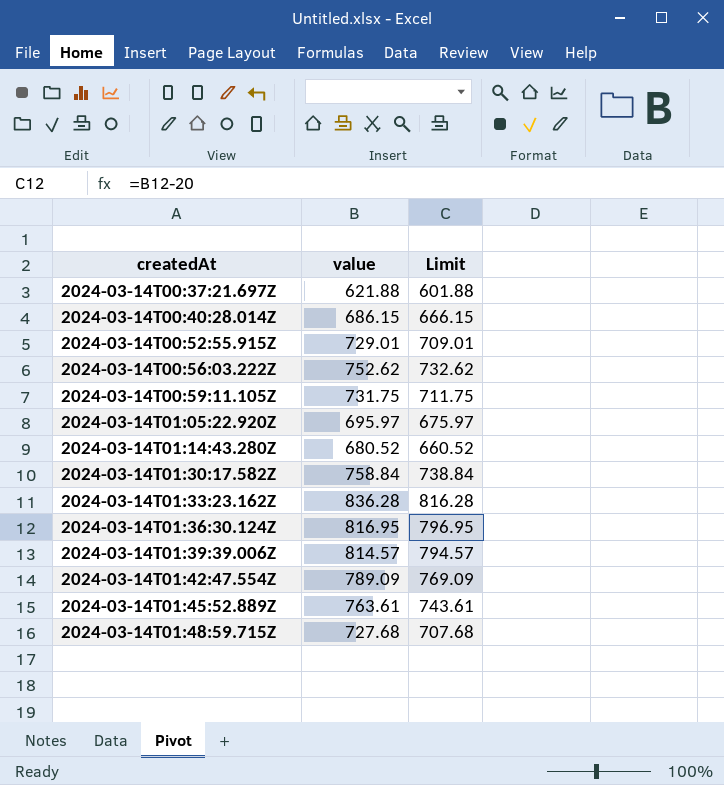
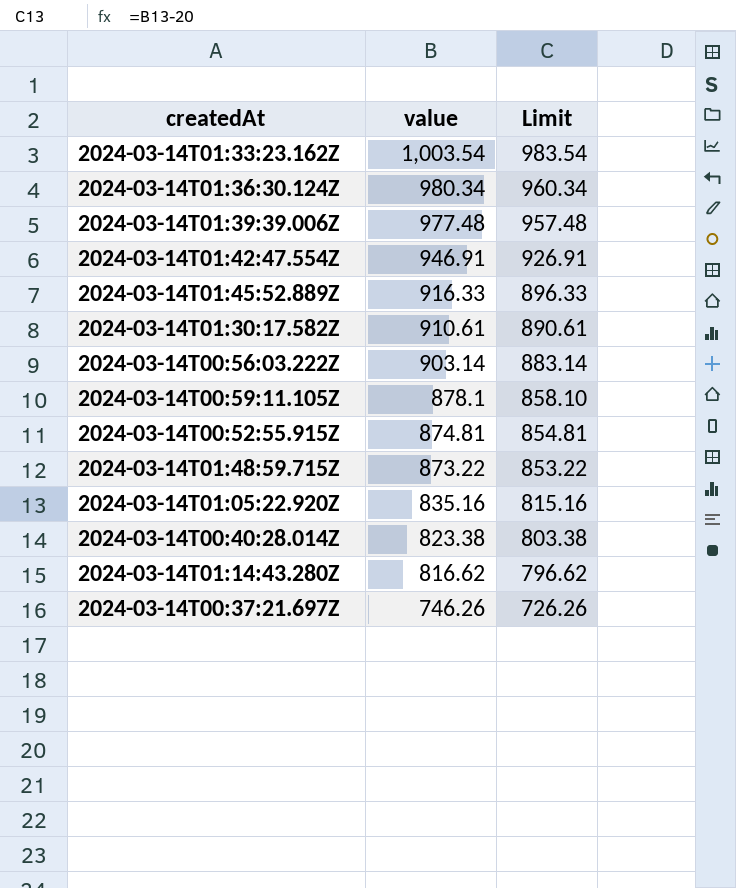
row order: createdAt ascending -> value descending
2024-03-14T01:33:23.162Z | value: 836.28 -> 1,003.54
2024-03-14T01:33:23.162Z | Limit: 816.28 -> 983.54
2024-03-14T01:36:30.124Z | value: 816.95 -> 980.34
2024-03-14T01:36:30.124Z | Limit: 796.95 -> 960.34
2024-03-14T01:39:39.006Z | value: 814.57 -> 977.48
2024-03-14T01:39:39.006Z | Limit: 794.57 -> 957.48
2024-03-14T01:42:47.554Z | value: 789.09 -> 946.91
2024-03-14T01:42:47.554Z | Limit: 769.09 -> 926.91
2024-03-14T01:45:52.889Z | value: 763.61 -> 916.33
2024-03-14T01:45:52.889Z | Limit: 743.61 -> 896.33
2024-03-14T01:30:17.582Z | value: 758.84 -> 910.61
2024-03-14T01:30:17.582Z | Limit: 738.84 -> 890.61
2024-03-14T00:56:03.222Z | value: 752.62 -> 903.14
2024-03-14T00:56:03.222Z | Limit: 732.62 -> 883.14
2024-03-14T00:59:11.105Z | value: 731.75 -> 878.1
2024-03-14T00:59:11.105Z | Limit: 711.75 -> 858.10
2024-03-14T00:52:55.915Z | value: 729.01 -> 874.81
2024-03-14T00:52:55.915Z | Limit: 709.01 -> 854.81
2024-03-14T01:48:59.715Z | value: 727.68 -> 873.22
2024-03-14T01:48:59.715Z | Limit: 707.68 -> 853.22
2024-03-14T01:05:22.920Z | value: 695.97 -> 835.16
2024-03-14T01:05:22.920Z | Limit: 675.97 -> 815.16
2024-03-14T00:40:28.014Z | value: 686.15 -> 823.38
2024-03-14T00:40:28.014Z | Limit: 666.15 -> 803.38
2024-03-14T01:14:43.280Z | value: 680.52 -> 816.62
2024-03-14T01:14:43.280Z | Limit: 660.52 -> 796.62
2024-03-14T00:37:21.697Z | value: 621.88 -> 746.26
2024-03-14T00:37:21.697Z | Limit: 601.88 -> 726.26

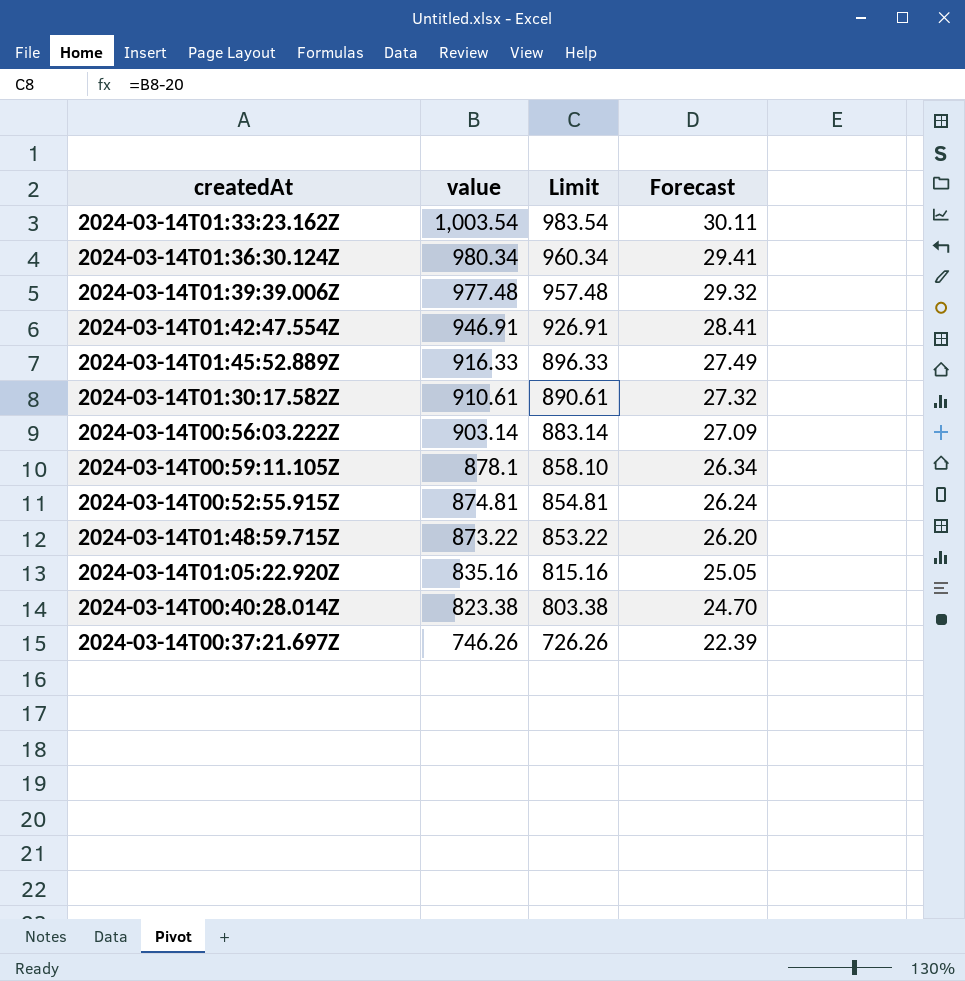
column Forecast | formula: none -> [value] * 0.03
row 2024-03-14T01:14:43.280Z: 816.62 | 796.62 -> none

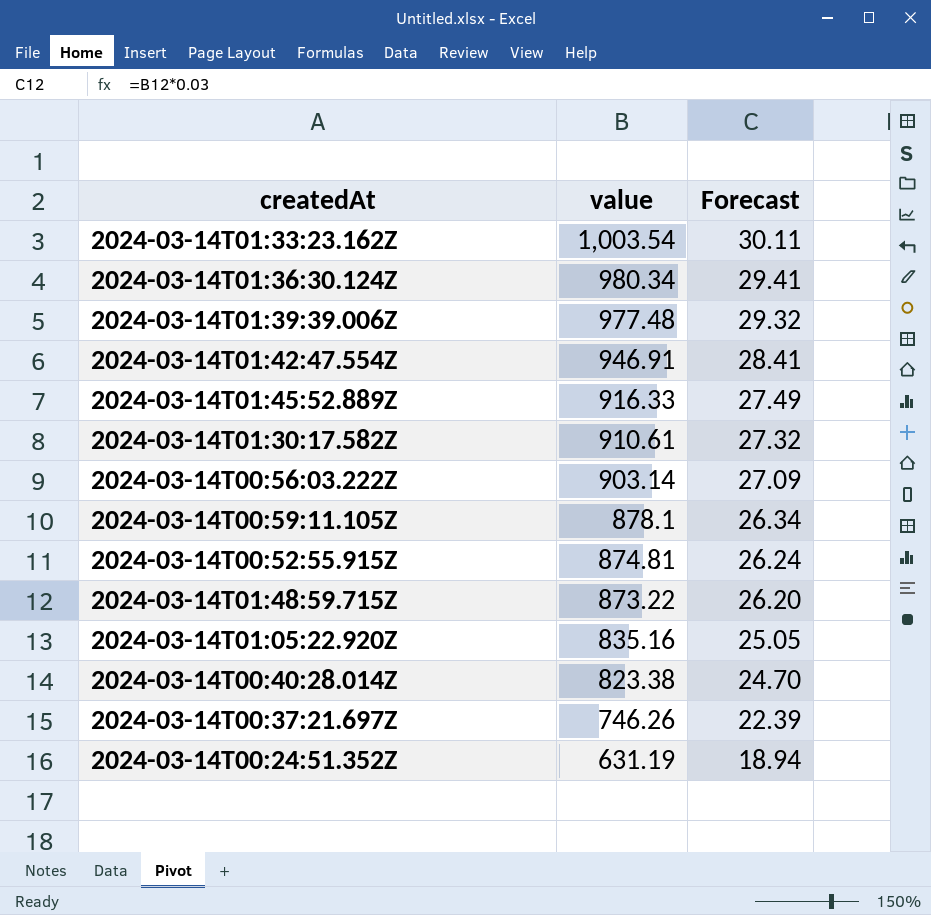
column Limit | formula: [value] - 20 -> none
row 2024-03-14T00:24:51.352Z: none -> 631.19 | 18.94

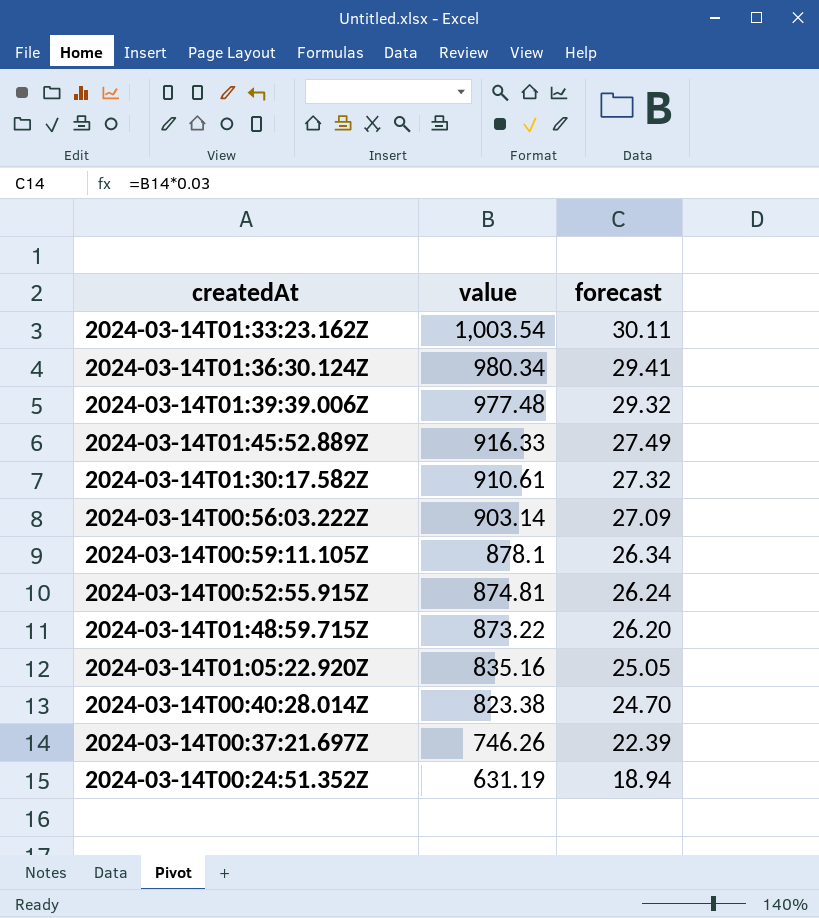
column name: Forecast -> forecast
row 2024-03-14T01:42:47.554Z: 946.91 | 28.41 -> none

